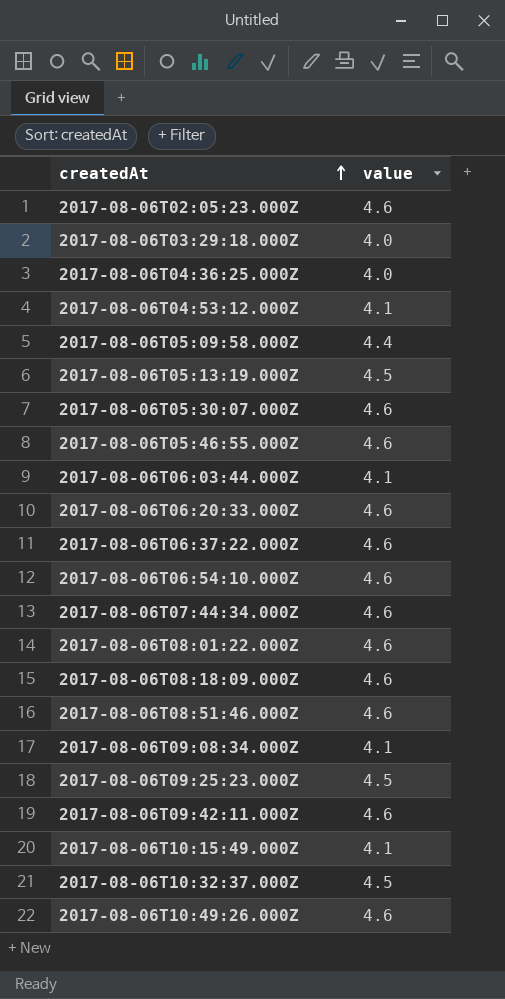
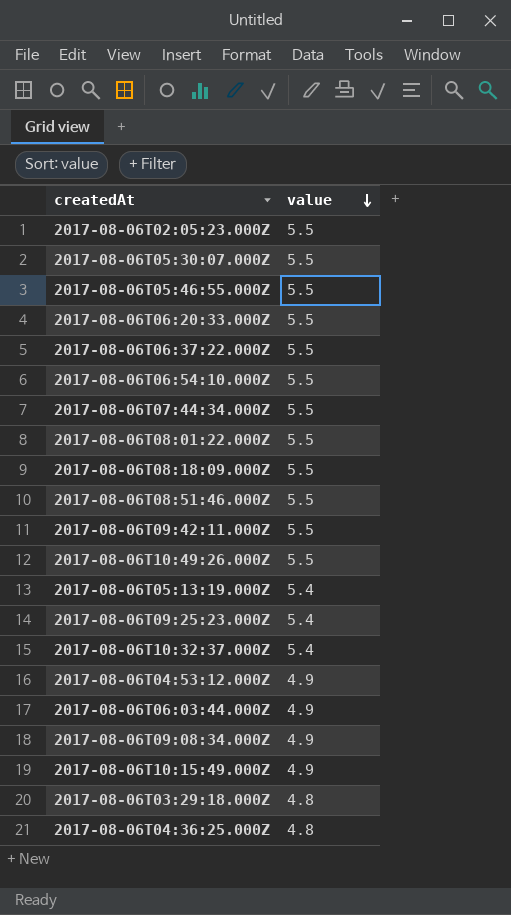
row order: createdAt ascending -> value descending
row 2017-08-06T05:09:58.000Z: 4.4 -> none
2017-08-06T02:05:23.000Z | value: 4.6 -> 5.5
2017-08-06T05:30:07.000Z | value: 4.6 -> 5.5
2017-08-06T05:46:55.000Z | value: 4.6 -> 5.5
2017-08-06T06:20:33.000Z | value: 4.6 -> 5.5
2017-08-06T06:37:22.000Z | value: 4.6 -> 5.5
2017-08-06T06:54:10.000Z | value: 4.6 -> 5.5
2017-08-06T07:44:34.000Z | value: 4.6 -> 5.5
2017-08-06T08:01:22.000Z | value: 4.6 -> 5.5
2017-08-06T08:18:09.000Z | value: 4.6 -> 5.5
2017-08-06T08:51:46.000Z | value: 4.6 -> 5.5
2017-08-06T09:42:11.000Z | value: 4.6 -> 5.5
2017-08-06T10:49:26.000Z | value: 4.6 -> 5.5
2017-08-06T05:13:19.000Z | value: 4.5 -> 5.4
2017-08-06T09:25:23.000Z | value: 4.5 -> 5.4
2017-08-06T10:32:37.000Z | value: 4.5 -> 5.4
2017-08-06T04:53:12.000Z | value: 4.1 -> 4.9
2017-08-06T06:03:44.000Z | value: 4.1 -> 4.9
2017-08-06T09:08:34.000Z | value: 4.1 -> 4.9
2017-08-06T10:15:49.000Z | value: 4.1 -> 4.9
2017-08-06T03:29:18.000Z | value: 4.0 -> 4.8
2017-08-06T04:36:25.000Z | value: 4.0 -> 4.8

